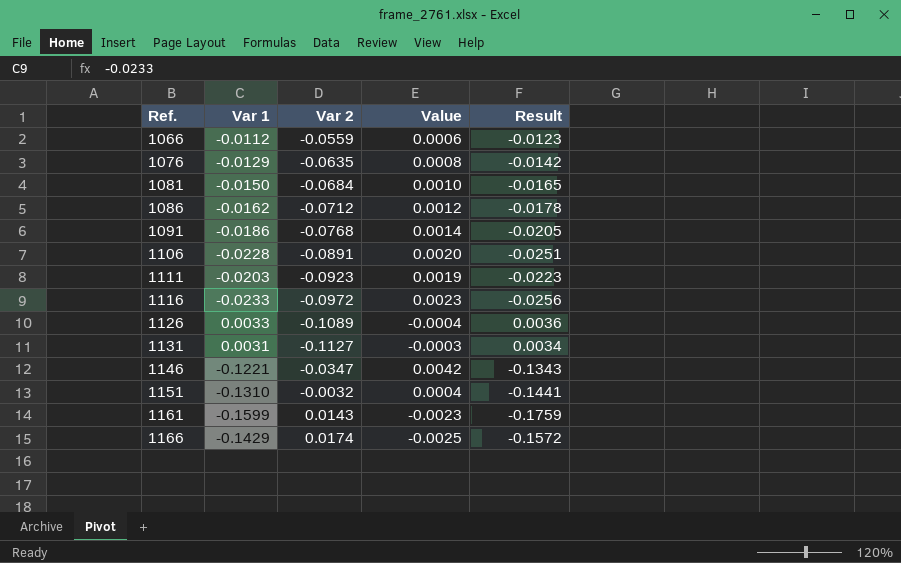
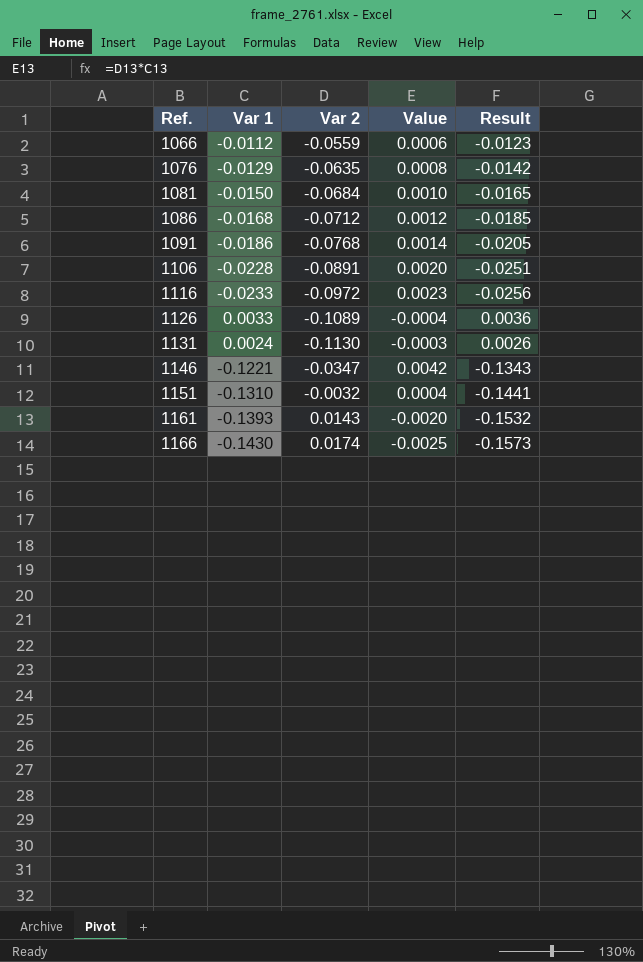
row 1111: -0.0203 | -0.0923 | 0.0019 | -0.0223 -> none
1086 | Var 1: -0.0162 -> -0.0168
1086 | Result: -0.0178 -> -0.0185
1131 | Var 1: 0.0031 -> 0.0024
1131 | Var 2: -0.1127 -> -0.1130
1131 | Result: 0.0034 -> 0.0026
1161 | Var 1: -0.1599 -> -0.1393
1161 | Value: -0.0023 -> -0.0020
1161 | Result: -0.1759 -> -0.1532
1166 | Var 1: -0.1429 -> -0.1430
1166 | Result: -0.1572 -> -0.1573

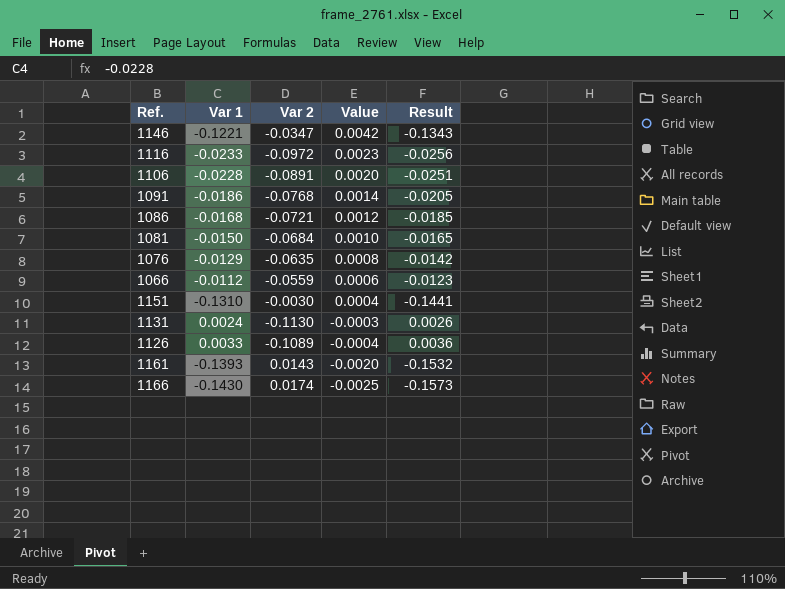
row order: Ref. ascending -> Value descending
1086 | Var 2: -0.0712 -> -0.0721
1151 | Var 2: -0.0032 -> -0.0030

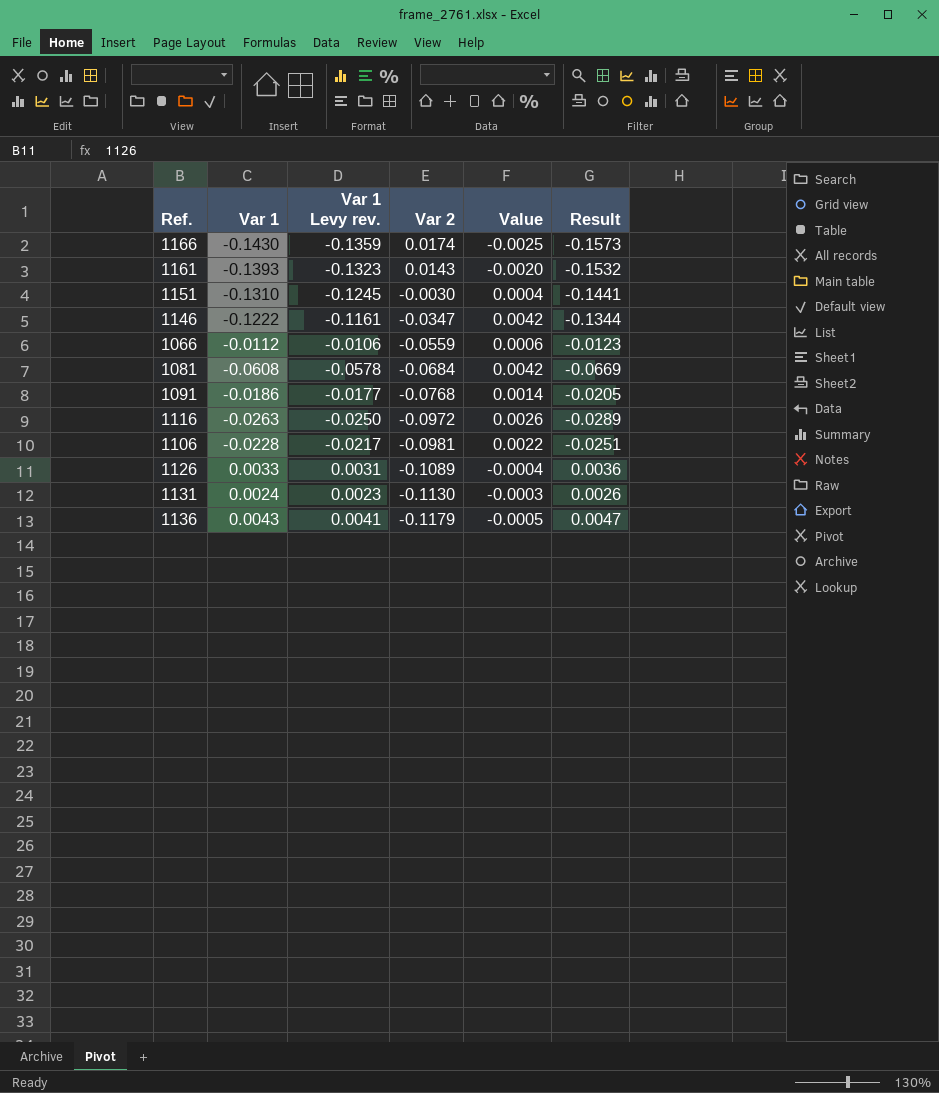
row order: Value descending -> Var 2 descending
column Var 1 Levy rev. | formula: none -> [Var 1] * 0.95
row 1086: -0.0168 | -0.0721 | 0.0012 | -0.0185 -> none
row 1076: -0.0129 | -0.0635 | 0.0008 | -0.0142 -> none
1146 | Var 1: -0.1221 -> -0.1222
1146 | Result: -0.1343 -> -0.1344
1081 | Var 1: -0.0150 -> -0.0608
1081 | Value: 0.0010 -> 0.0042
1081 | Result: -0.0165 -> -0.0669
1116 | Var 1: -0.0233 -> -0.0263
1116 | Value: 0.0023 -> 0.0026
1116 | Result: -0.0256 -> -0.0289
1106 | Var 2: -0.0891 -> -0.0981
1106 | Value: 0.0020 -> 0.0022
row 1136: none -> 0.0043 | 0.0041 | -0.1179 | -0.0005 | 0.0047

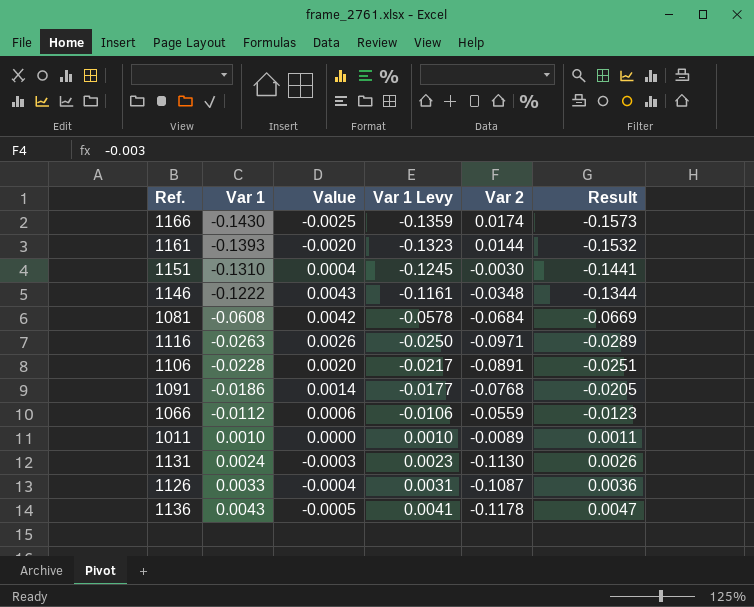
row order: Var 2 descending -> Var 1 ascending
column Value | position: 5 -> 3
column name: Var 1 Levy rev. -> Var 1 Levy
1161 | Var 2: 0.0143 -> 0.0144
1146 | Value: 0.0042 -> 0.0043
1146 | Var 2: -0.0347 -> -0.0348
1116 | Var 2: -0.0972 -> -0.0971
1106 | Value: 0.0022 -> 0.0020
1106 | Var 2: -0.0981 -> -0.0891
row 1011: none -> 0.0010 | 0.0000 | 0.0010 | -0.0089 | 0.0011
1126 | Var 2: -0.1089 -> -0.1087
1136 | Var 2: -0.1179 -> -0.1178

